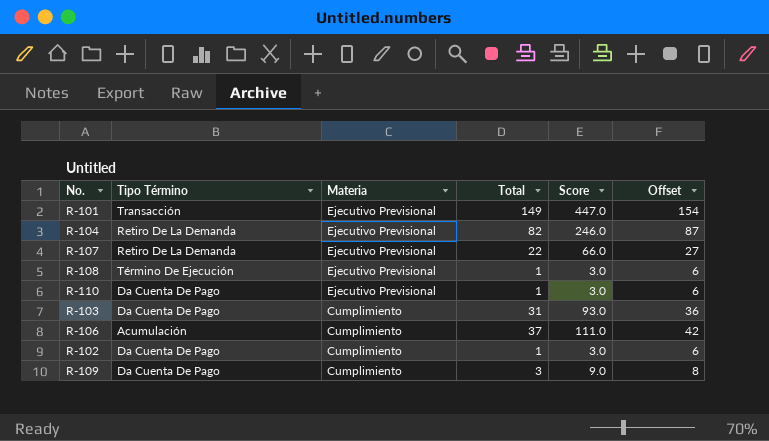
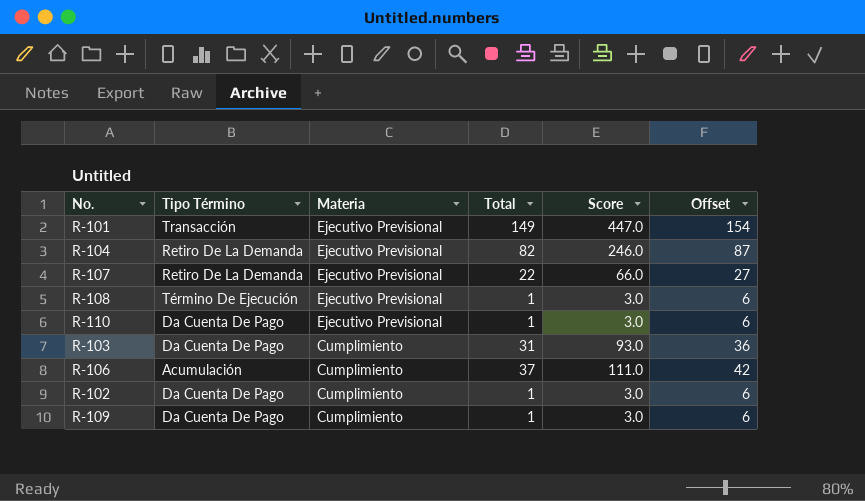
R-109 | Total: 3 -> 1
R-109 | Score: 9.0 -> 3.0
R-109 | Offset: 8 -> 6

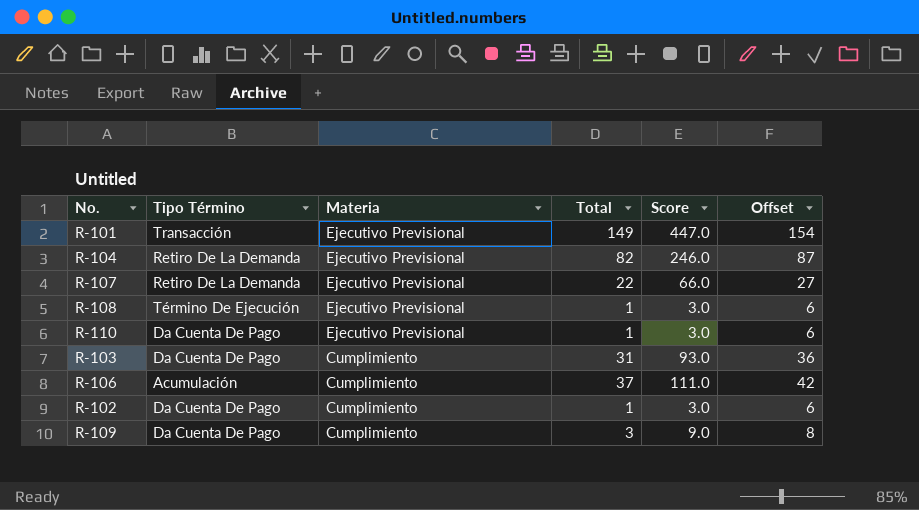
R-109 | Total: 1 -> 3
R-109 | Score: 3.0 -> 9.0
R-109 | Offset: 6 -> 8

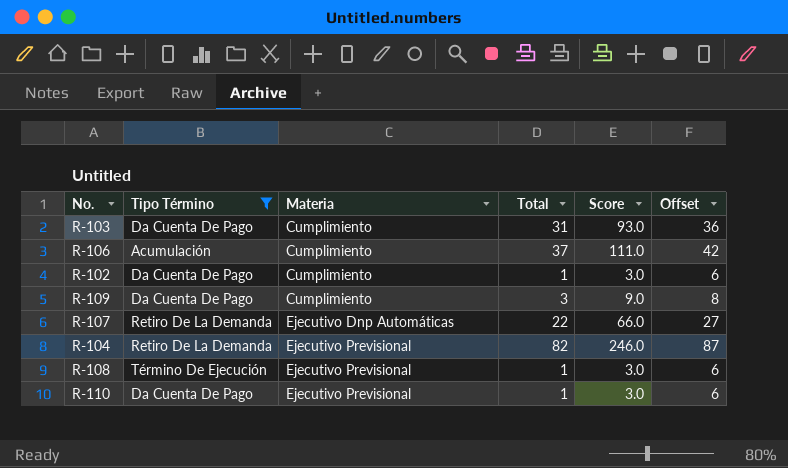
filter: none -> Tipo Término != Transacción
row order: Materia descending -> Materia ascending
R-107 | Materia: Ejecutivo Previsional -> Ejecutivo Dnp Automáticas

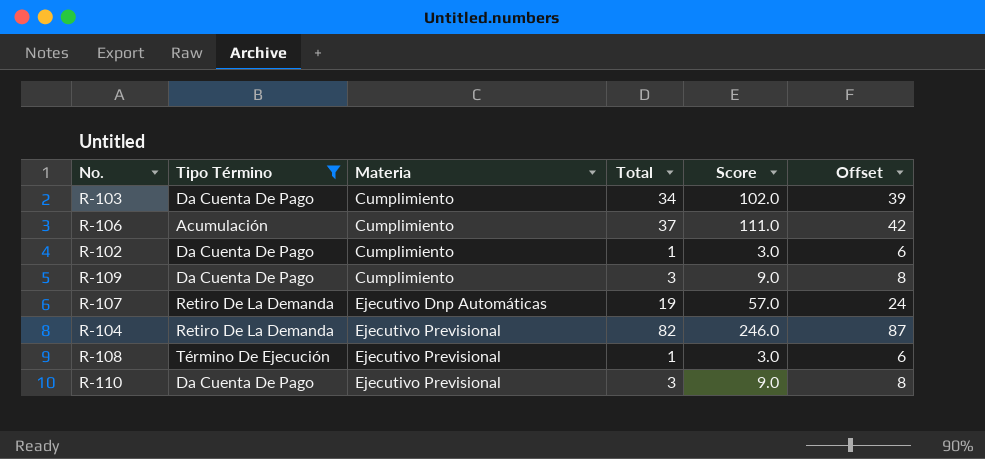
R-103 | Total: 31 -> 34
R-103 | Score: 93.0 -> 102.0
R-103 | Offset: 36 -> 39
R-107 | Total: 22 -> 19
R-107 | Score: 66.0 -> 57.0
R-107 | Offset: 27 -> 24
R-110 | Total: 1 -> 3
R-110 | Score: 3.0 -> 9.0
R-110 | Offset: 6 -> 8

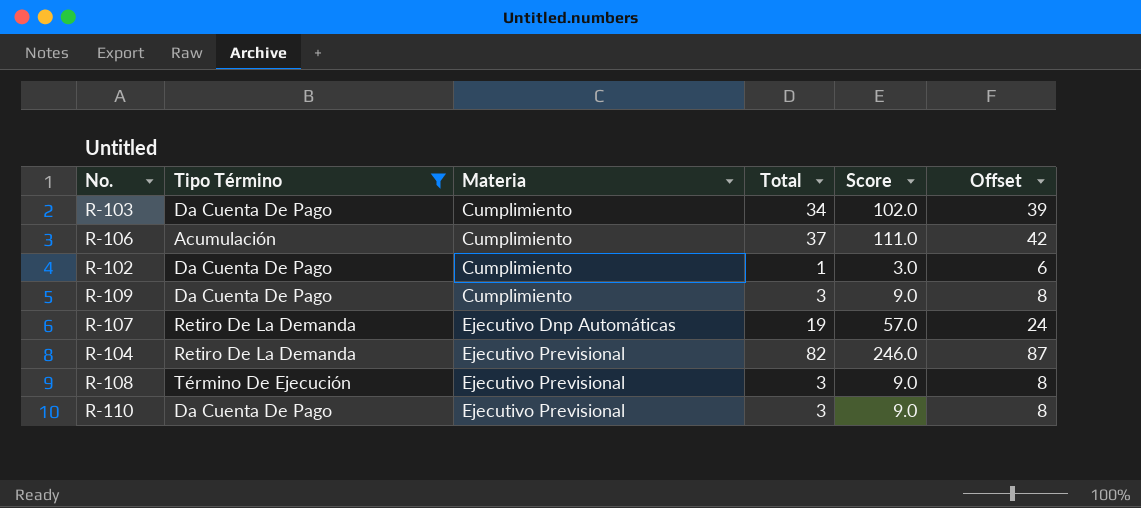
R-108 | Total: 1 -> 3
R-108 | Score: 3.0 -> 9.0
R-108 | Offset: 6 -> 8

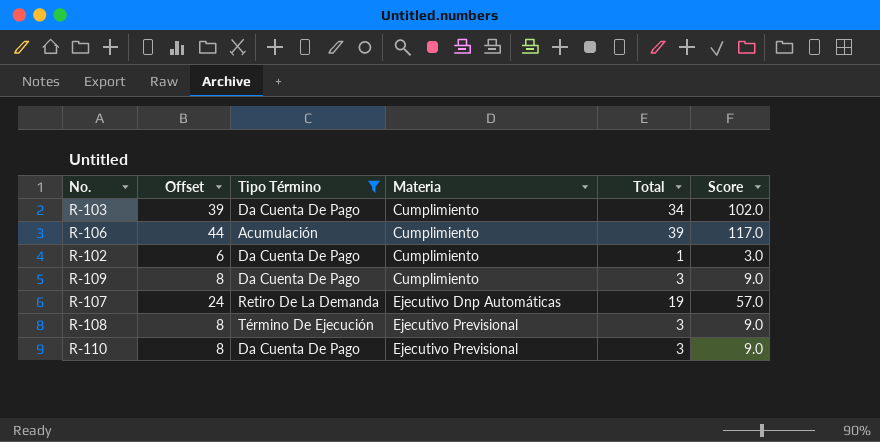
column Offset | position: 6 -> 2
row R-104: Retiro De La Demanda | Ejecutivo Previsional | 82 | 246.0 | 87 -> none
R-106 | Offset: 42 -> 44
R-106 | Total: 37 -> 39
R-106 | Score: 111.0 -> 117.0

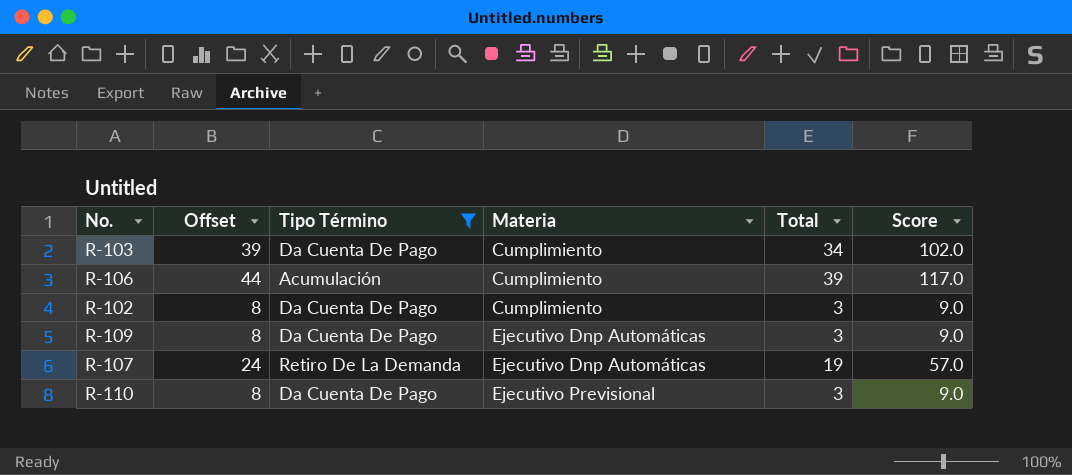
row R-108: 8 | Término De Ejecución | Ejecutivo Previsional | 3 | 9.0 -> none
R-102 | Offset: 6 -> 8
R-102 | Total: 1 -> 3
R-102 | Score: 3.0 -> 9.0
R-109 | Materia: Cumplimiento -> Ejecutivo Dnp Automáticas

